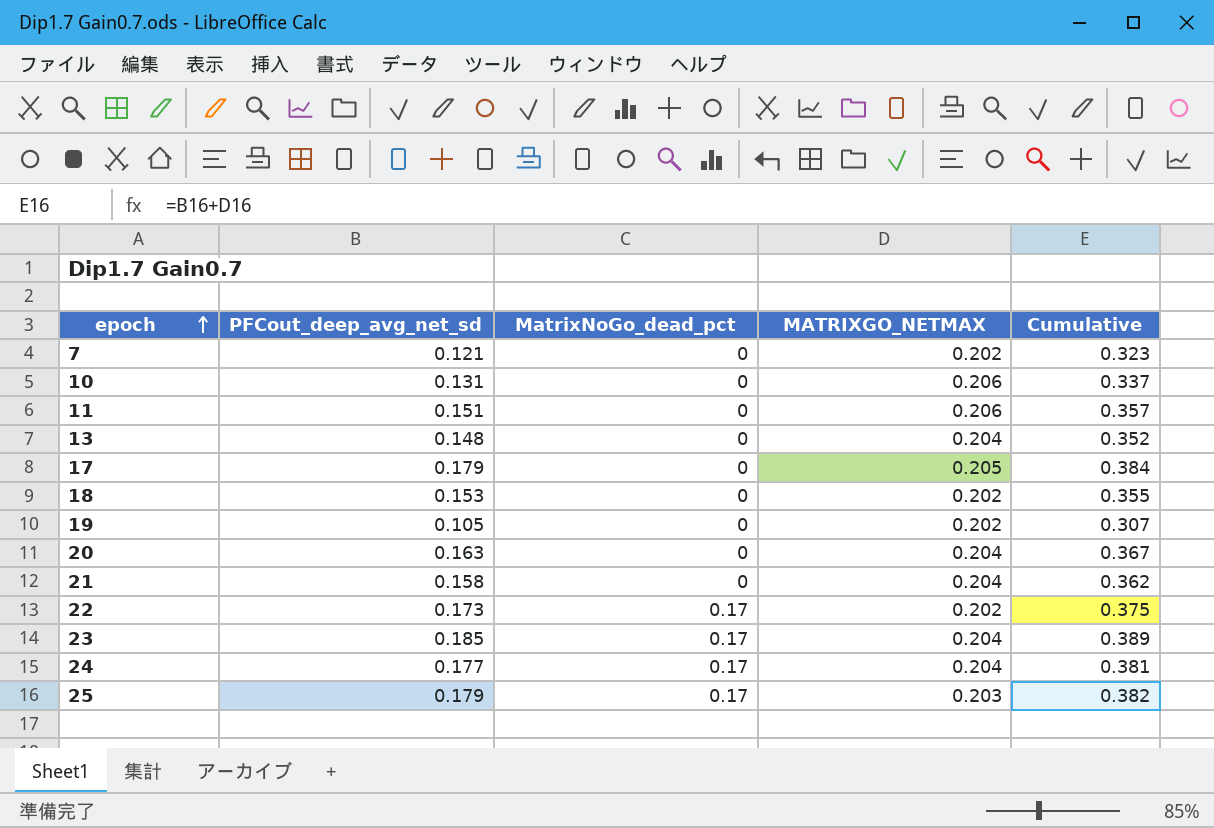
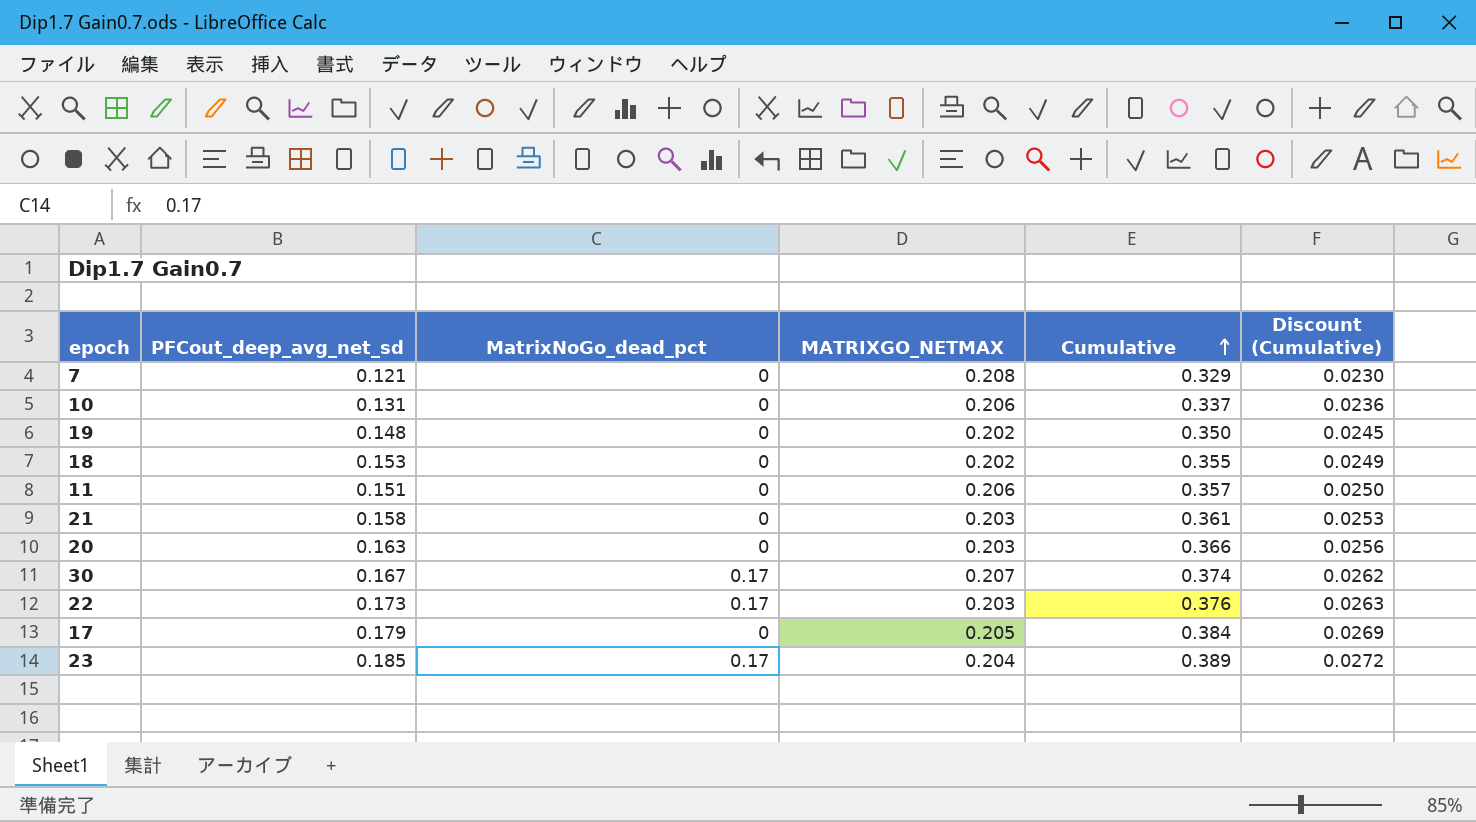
row order: epoch ascending -> Cumulative ascending
column Discount (Cumulative) | formula: none -> [Cumulative] * 0.07
row 13: 0.148 | 0 | 0.204 | 0.352 -> none
row 24: 0.177 | 0.17 | 0.204 | 0.381 -> none
row 25: 0.179 | 0.17 | 0.203 | 0.382 -> none
7 | MATRIXGO_NETMAX: 0.202 -> 0.208
7 | Cumulative: 0.323 -> 0.329
19 | PFCout_deep_avg_net_sd: 0.105 -> 0.148
19 | Cumulative: 0.307 -> 0.350
21 | MATRIXGO_NETMAX: 0.204 -> 0.203
21 | Cumulative: 0.362 -> 0.361
20 | MATRIXGO_NETMAX: 0.204 -> 0.203
20 | Cumulative: 0.367 -> 0.366
row 30: none -> 0.167 | 0.17 | 0.207 | 0.374 | 0.0262
22 | MATRIXGO_NETMAX: 0.202 -> 0.203
22 | Cumulative: 0.375 -> 0.376

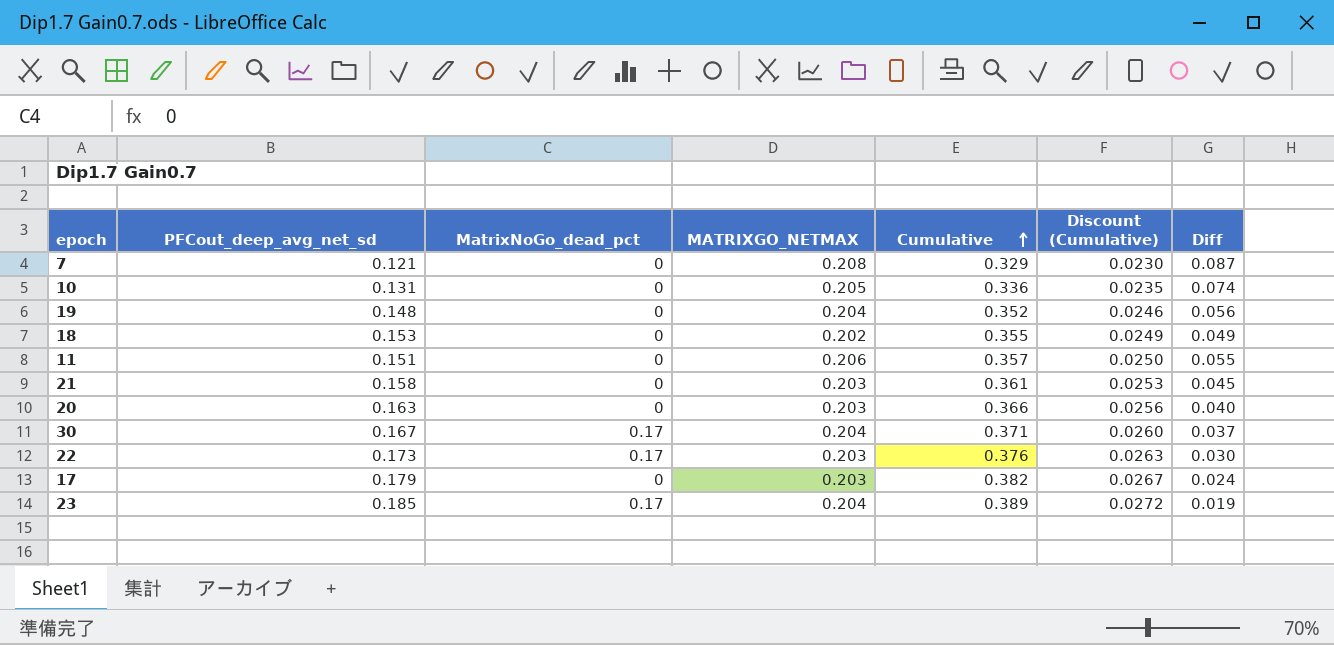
column Diff | formula: none -> [MATRIXGO_NETMAX] - [PFCout_deep_avg_net_sd]
10 | MATRIXGO_NETMAX: 0.206 -> 0.205
10 | Cumulative: 0.337 -> 0.336
10 | Discount (Cumulative): 0.0236 -> 0.0235
19 | MATRIXGO_NETMAX: 0.202 -> 0.204
19 | Cumulative: 0.350 -> 0.352
19 | Discount (Cumulative): 0.0245 -> 0.0246
30 | MATRIXGO_NETMAX: 0.207 -> 0.204
30 | Cumulative: 0.374 -> 0.371
30 | Discount (Cumulative): 0.0262 -> 0.0260
17 | MATRIXGO_NETMAX: 0.205 -> 0.203
17 | Cumulative: 0.384 -> 0.382
17 | Discount (Cumulative): 0.0269 -> 0.0267

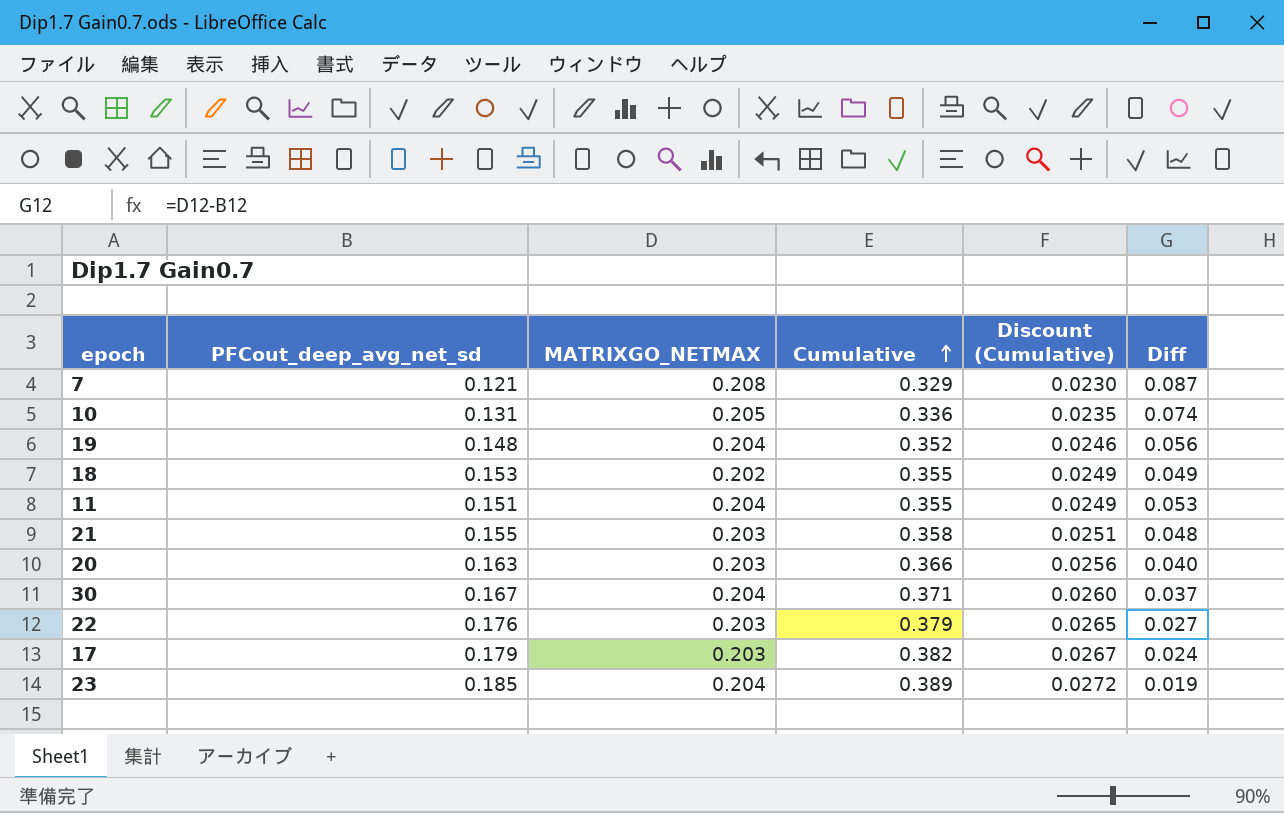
column MatrixNoGo_dead_pct | position: 3 -> none
11 | MATRIXGO_NETMAX: 0.206 -> 0.204
11 | Cumulative: 0.357 -> 0.355
11 | Discount (Cumulative): 0.0250 -> 0.0249
11 | Diff: 0.055 -> 0.053
21 | PFCout_deep_avg_net_sd: 0.158 -> 0.155
21 | Cumulative: 0.361 -> 0.358
21 | Discount (Cumulative): 0.0253 -> 0.0251
21 | Diff: 0.045 -> 0.048
22 | PFCout_deep_avg_net_sd: 0.173 -> 0.176
22 | Cumulative: 0.376 -> 0.379
22 | Discount (Cumulative): 0.0263 -> 0.0265
22 | Diff: 0.030 -> 0.027

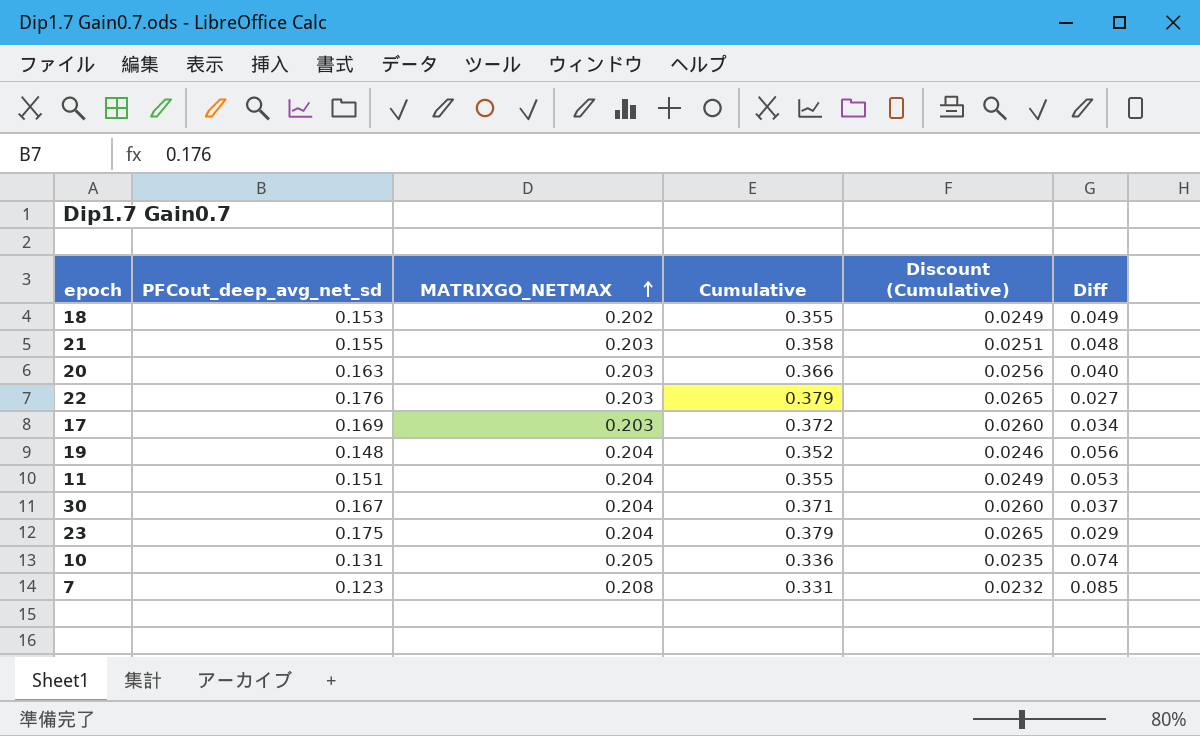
row order: Cumulative ascending -> MATRIXGO_NETMAX ascending
17 | PFCout_deep_avg_net_sd: 0.179 -> 0.169
17 | Cumulative: 0.382 -> 0.372
17 | Discount (Cumulative): 0.0267 -> 0.0260
17 | Diff: 0.024 -> 0.034
23 | PFCout_deep_avg_net_sd: 0.185 -> 0.175
23 | Cumulative: 0.389 -> 0.379
23 | Discount (Cumulative): 0.0272 -> 0.0265
23 | Diff: 0.019 -> 0.029
7 | PFCout_deep_avg_net_sd: 0.121 -> 0.123
7 | Cumulative: 0.329 -> 0.331
7 | Discount (Cumulative): 0.0230 -> 0.0232
7 | Diff: 0.087 -> 0.085

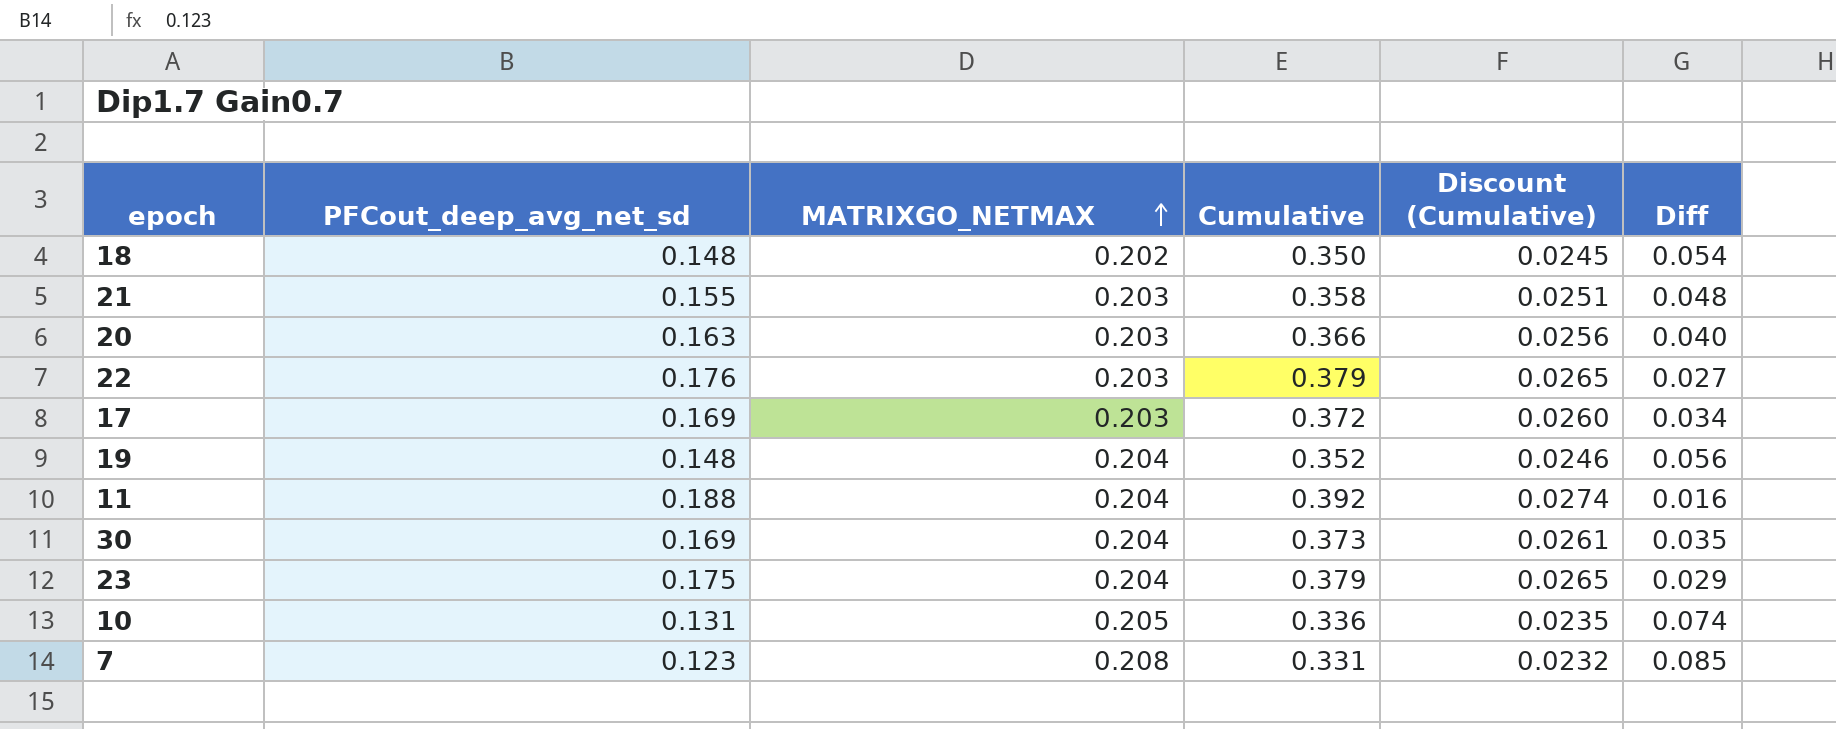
18 | PFCout_deep_avg_net_sd: 0.153 -> 0.148
18 | Cumulative: 0.355 -> 0.350
18 | Discount (Cumulative): 0.0249 -> 0.0245
18 | Diff: 0.049 -> 0.054
11 | PFCout_deep_avg_net_sd: 0.151 -> 0.188
11 | Cumulative: 0.355 -> 0.392
11 | Discount (Cumulative): 0.0249 -> 0.0274
11 | Diff: 0.053 -> 0.016
30 | PFCout_deep_avg_net_sd: 0.167 -> 0.169
30 | Cumulative: 0.371 -> 0.373
30 | Discount (Cumulative): 0.0260 -> 0.0261
30 | Diff: 0.037 -> 0.035

